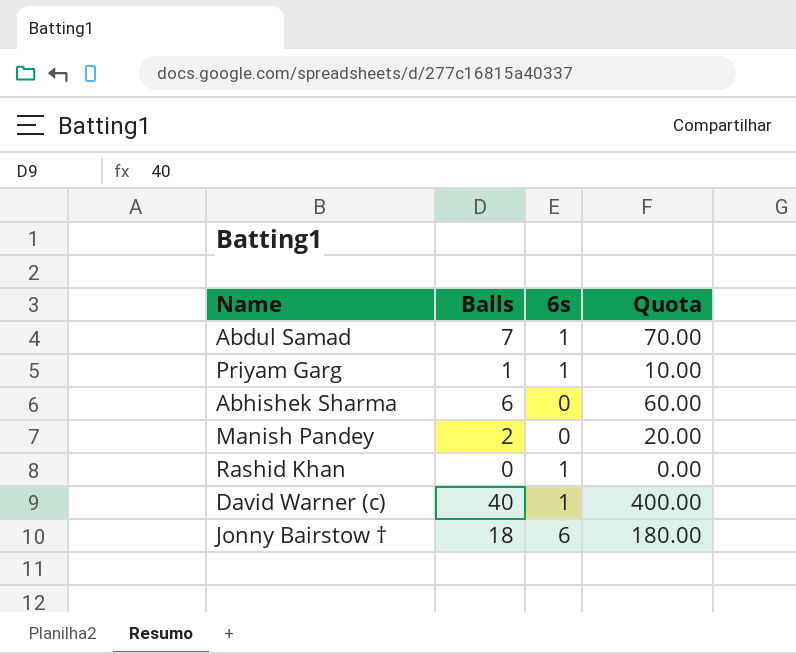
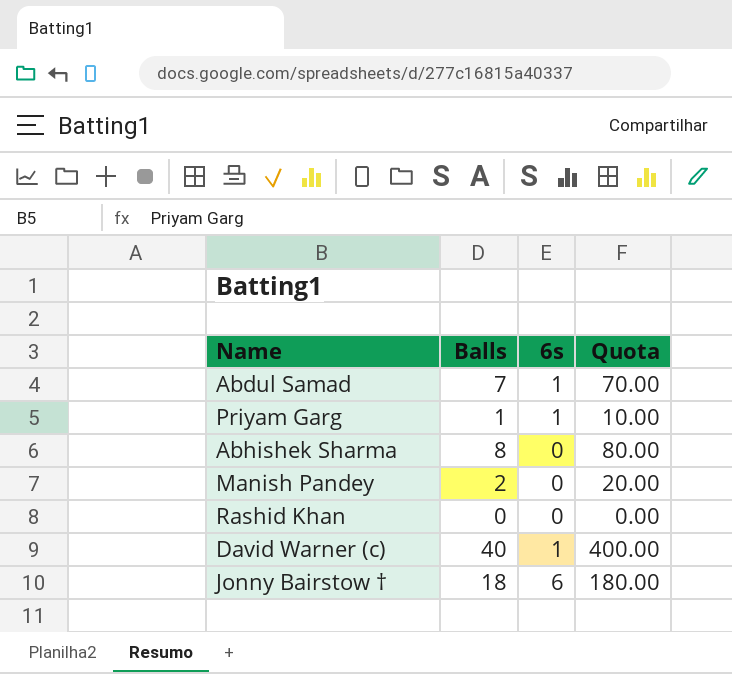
Abhishek Sharma | Balls: 6 -> 8
Abhishek Sharma | Quota: 60.00 -> 80.00
Rashid Khan | 6s: 1 -> 0

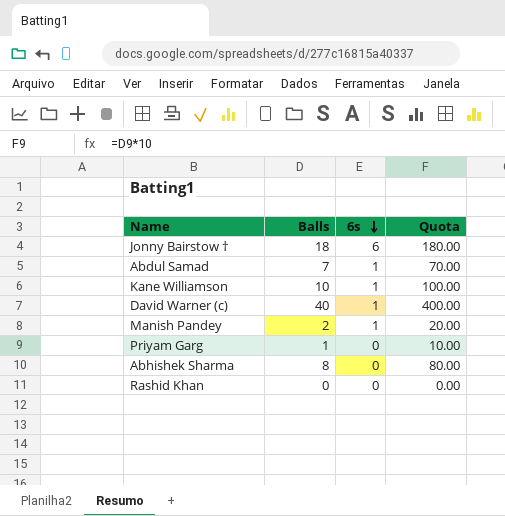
row order: none -> 6s descending
row Kane Williamson: none -> 10 | 1 | 100.00
Manish Pandey | 6s: 0 -> 1
Priyam Garg | 6s: 1 -> 0

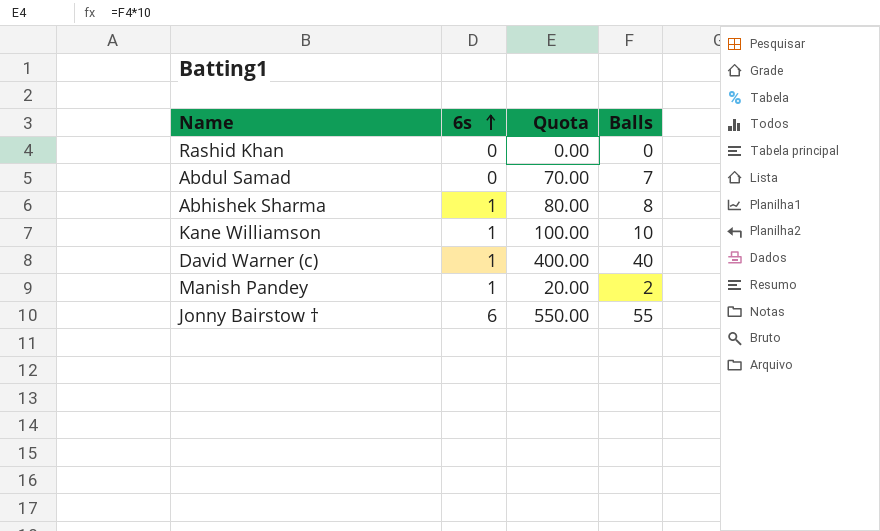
row order: 6s descending -> 6s ascending
column Balls | position: 2 -> 4
row Priyam Garg: 1 | 0 | 10.00 -> none
Abdul Samad | 6s: 1 -> 0
Abhishek Sharma | 6s: 0 -> 1
Jonny Bairstow † | Quota: 180.00 -> 550.00
Jonny Bairstow † | Balls: 18 -> 55

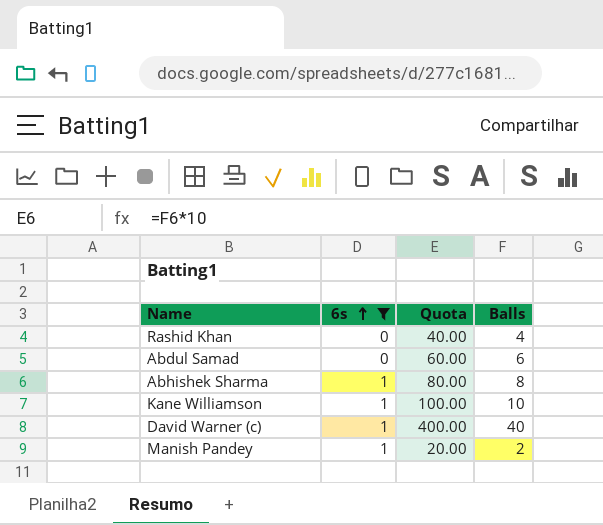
filter: none -> 6s != 6
Rashid Khan | Quota: 0.00 -> 40.00
Rashid Khan | Balls: 0 -> 4
Abdul Samad | Quota: 70.00 -> 60.00
Abdul Samad | Balls: 7 -> 6

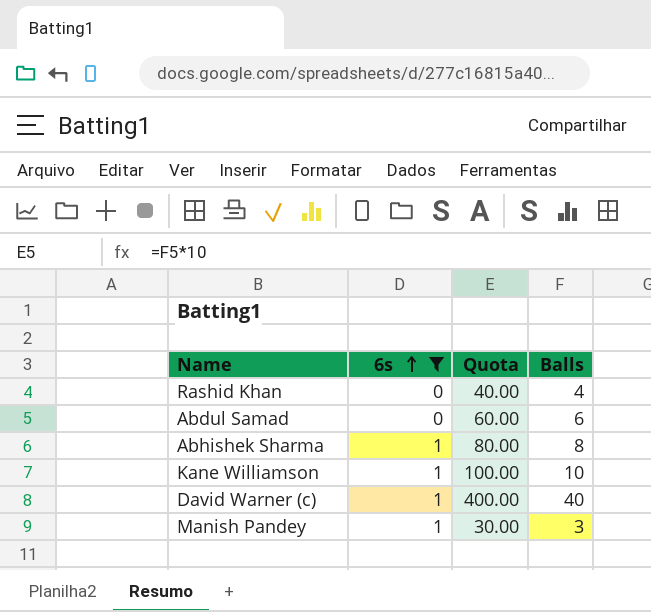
Manish Pandey | Quota: 20.00 -> 30.00
Manish Pandey | Balls: 2 -> 3

